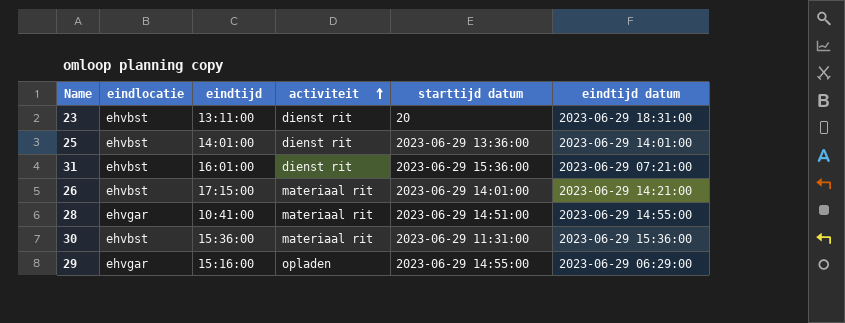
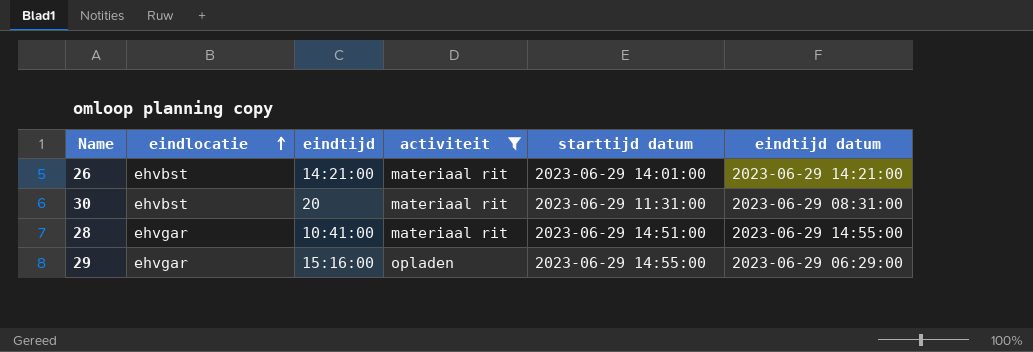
filter: none -> activiteit != dienst rit
row order: activiteit ascending -> eindlocatie ascending
26 | eindtijd: 17:15:00 -> 14:21:00
30 | eindtijd: 15:36:00 -> 20
30 | eindtijd datum: 2023-06-29 15:36:00 -> 2023-06-29 08:31:00

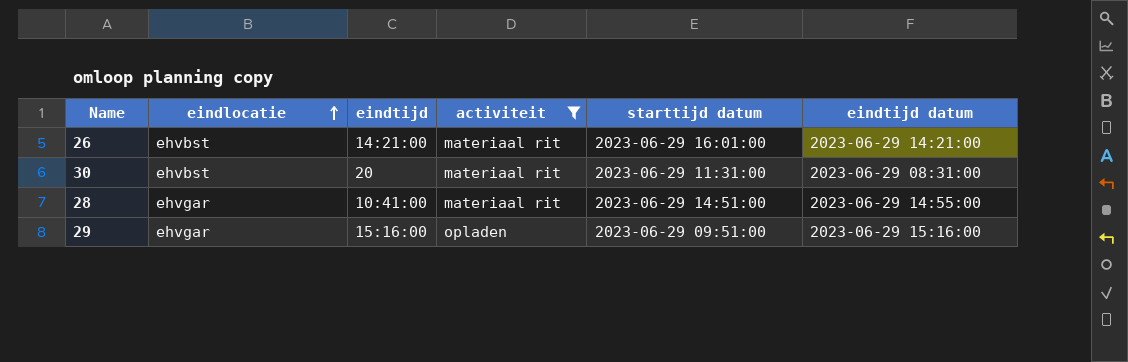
26 | starttijd datum: 2023-06-29 14:01:00 -> 2023-06-29 16:01:00
29 | starttijd datum: 2023-06-29 14:55:00 -> 2023-06-29 09:51:00
29 | eindtijd datum: 2023-06-29 06:29:00 -> 2023-06-29 15:16:00

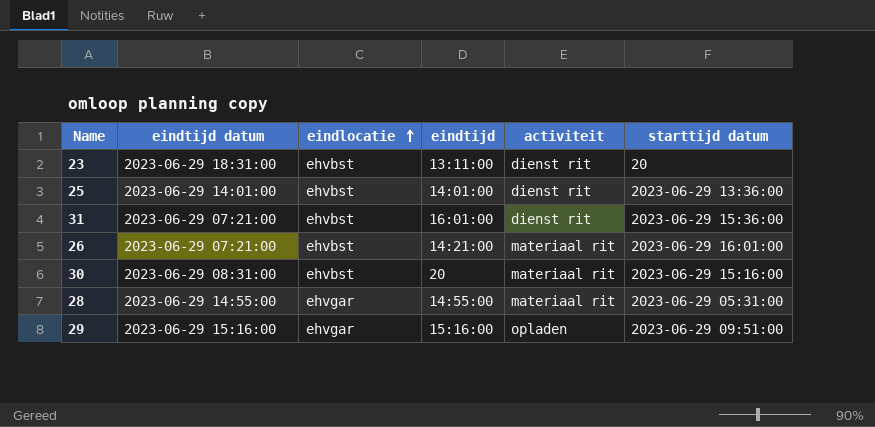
filter: activiteit != dienst rit -> none
column eindtijd datum | position: 6 -> 2
26 | eindtijd datum: 2023-06-29 14:21:00 -> 2023-06-29 07:21:00
30 | starttijd datum: 2023-06-29 11:31:00 -> 2023-06-29 15:16:00
28 | eindtijd: 10:41:00 -> 14:55:00
28 | starttijd datum: 2023-06-29 14:51:00 -> 2023-06-29 05:31:00

